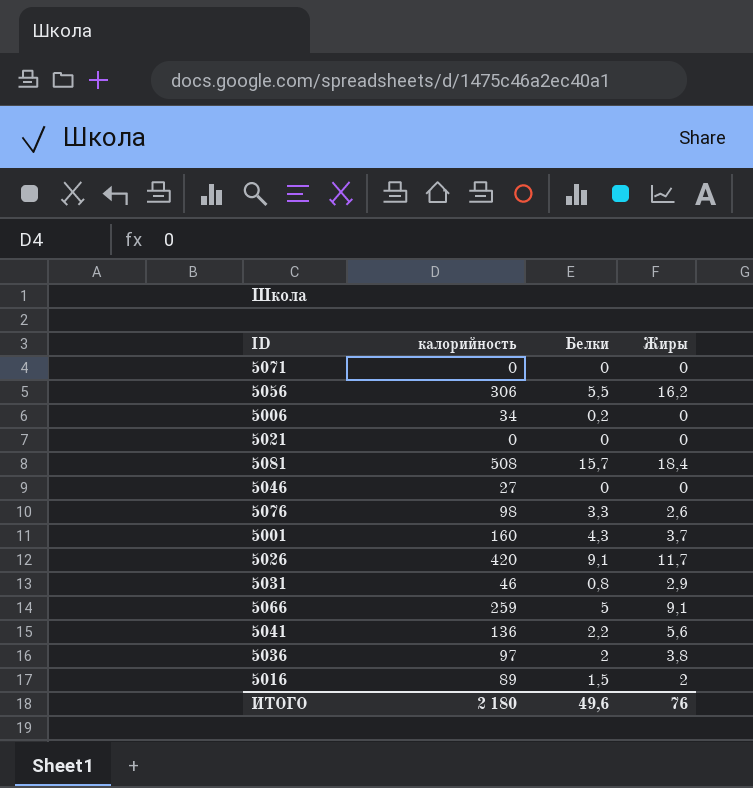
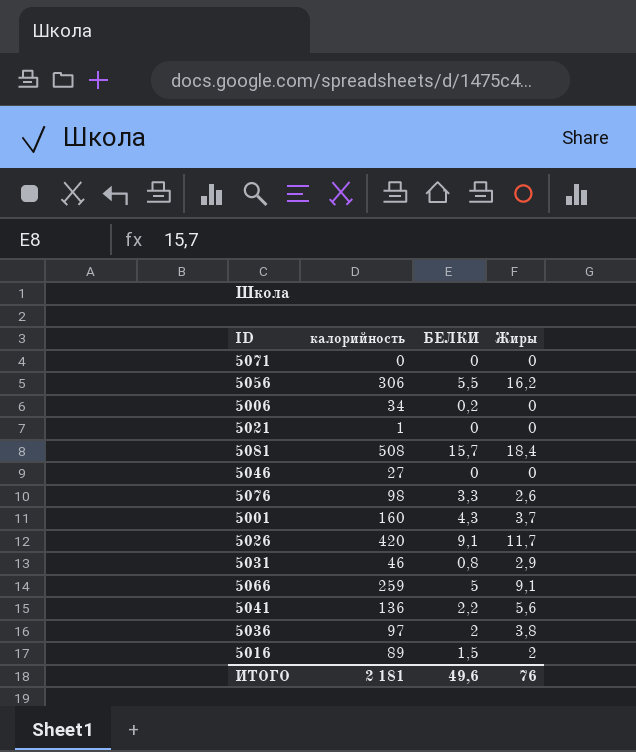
column name: Белки -> БЕЛКИ
5021 | калорийность: 0 -> 1
ИТОГО | калорийность: 2 180 -> 2 181

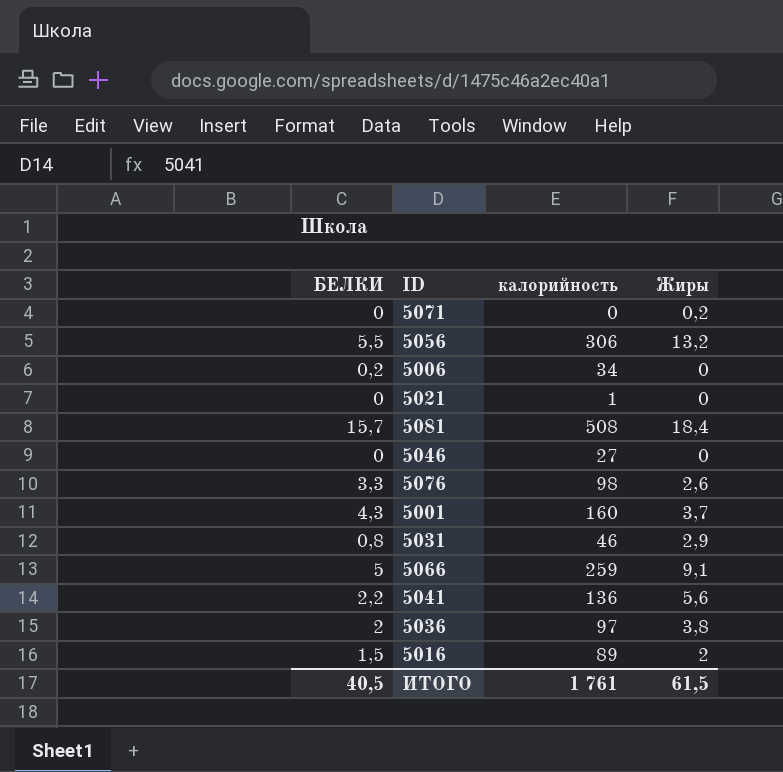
column БЕЛКИ | position: 3 -> 1
row 5026: 420 | 9,1 | 11,7 -> none
5071 | Жиры: 0 -> 0,2
5056 | Жиры: 16,2 -> 13,2
ИТОГО | БЕЛКИ: 49,6 -> 40,5
ИТОГО | калорийность: 2 181 -> 1 761
ИТОГО | Жиры: 76 -> 61,5

